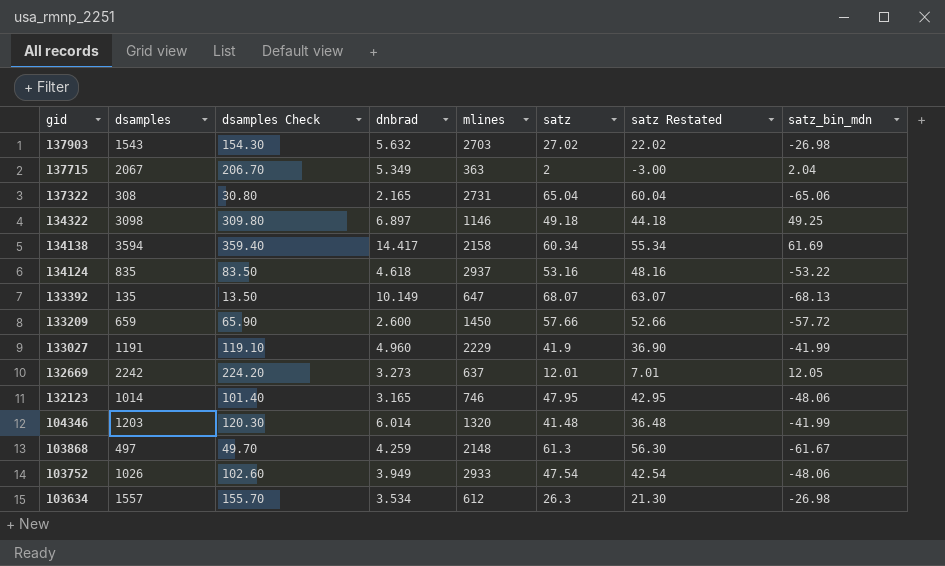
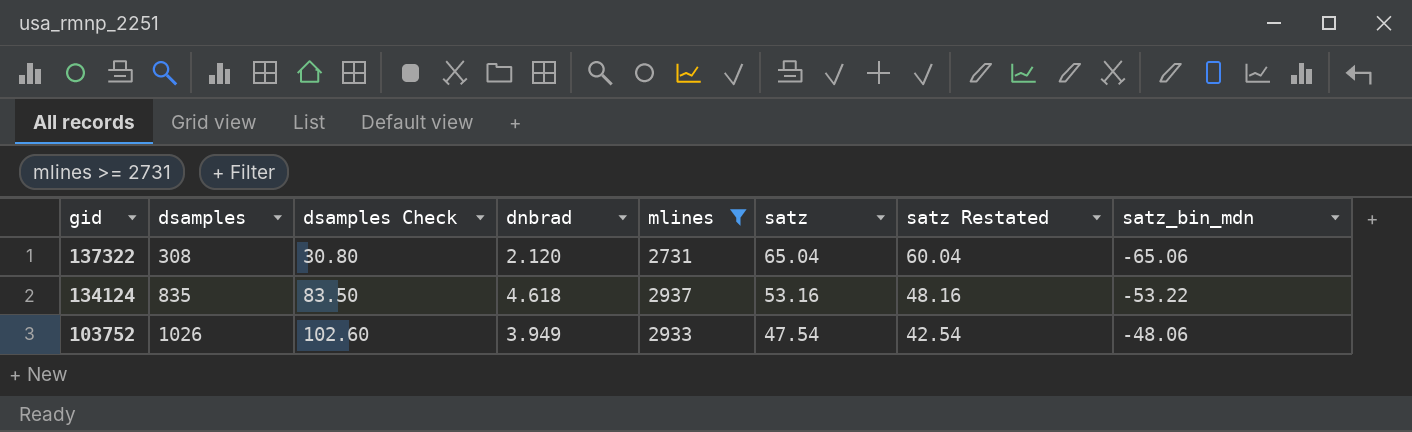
filter: none -> mlines >= 2731
137322 | dnbrad: 2.165 -> 2.120

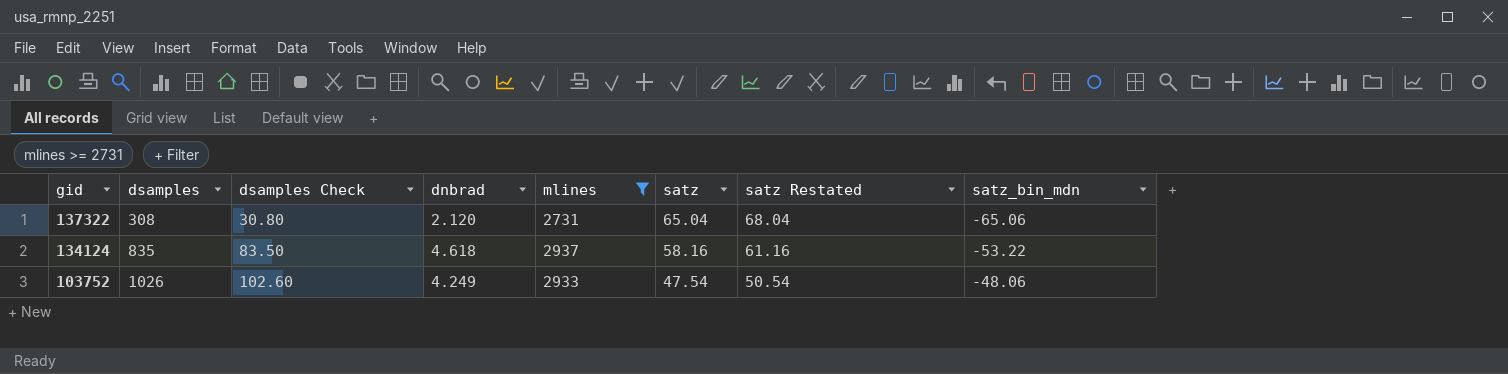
column satz Restated | formula: [satz] - 5 -> [satz] + 3
134124 | satz: 53.16 -> 58.16
103752 | dnbrad: 3.949 -> 4.249

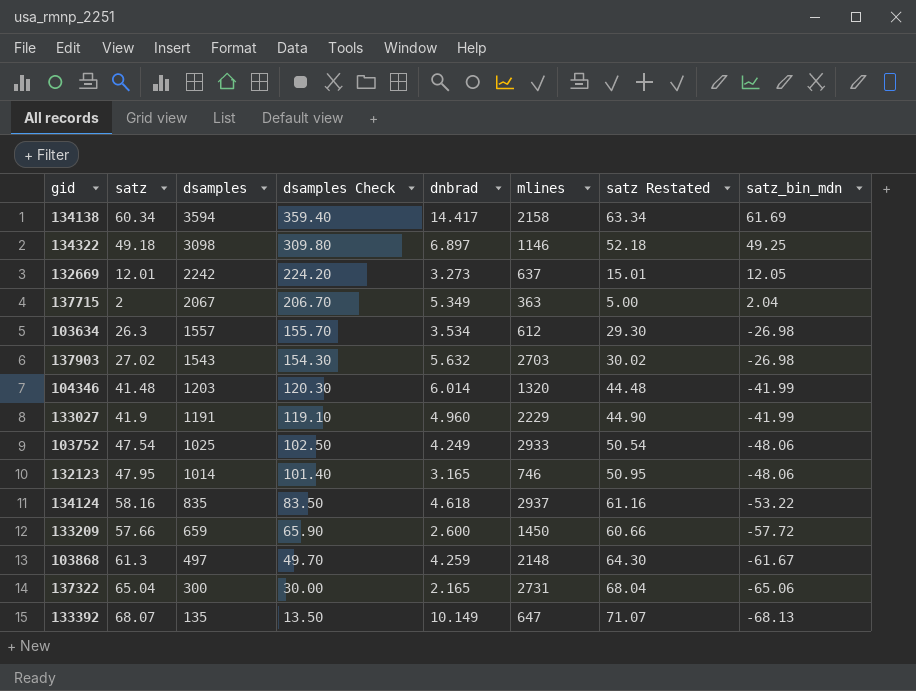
filter: mlines >= 2731 -> none
row order: gid descending -> dsamples descending
column satz | position: 6 -> 2
103752 | dsamples: 1026 -> 1025
103752 | dsamples Check: 102.60 -> 102.50
137322 | dsamples: 308 -> 300
137322 | dsamples Check: 30.80 -> 30.00
137322 | dnbrad: 2.120 -> 2.165

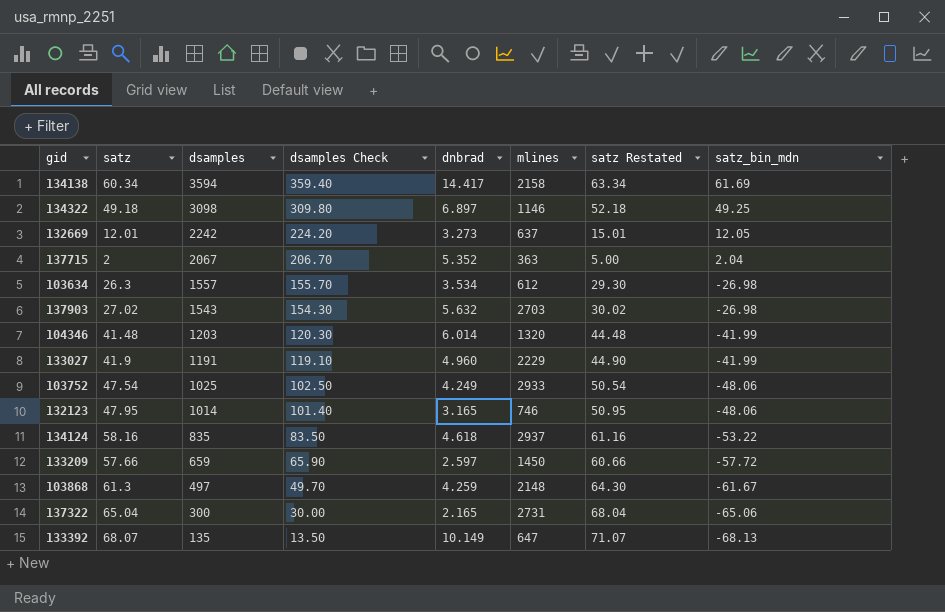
137715 | dnbrad: 5.349 -> 5.352
133209 | dnbrad: 2.600 -> 2.597

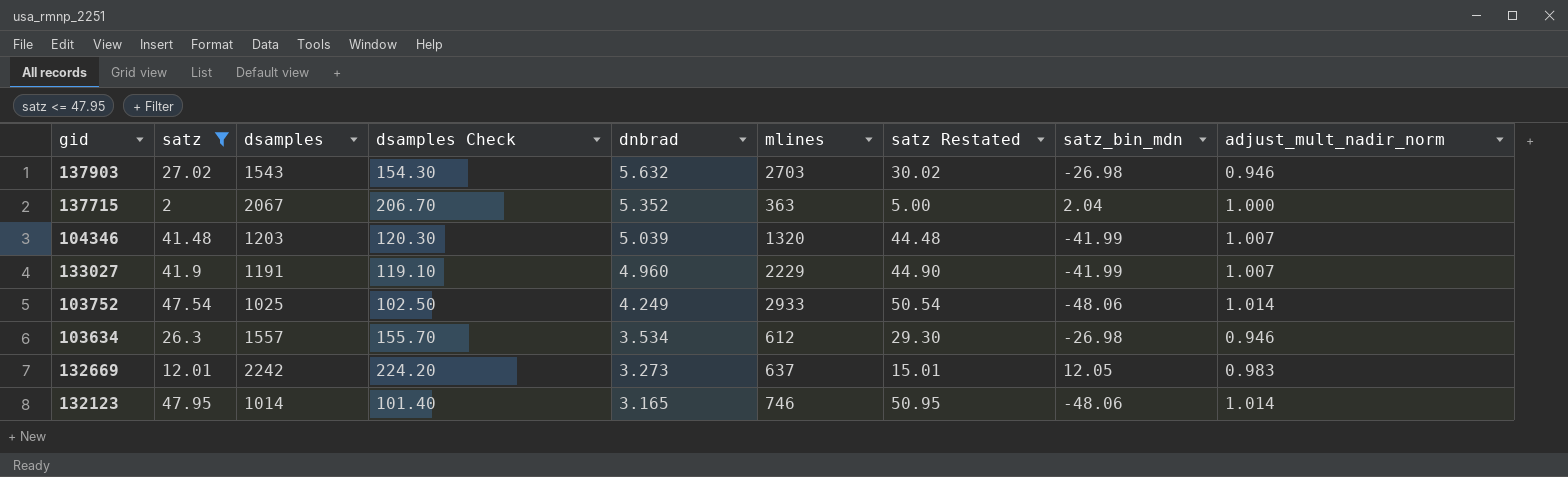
filter: none -> satz <= 47.95
row order: dsamples descending -> dnbrad descending
column adjust_mult_nadir_norm | position: none -> 9
104346 | dnbrad: 6.014 -> 5.039

